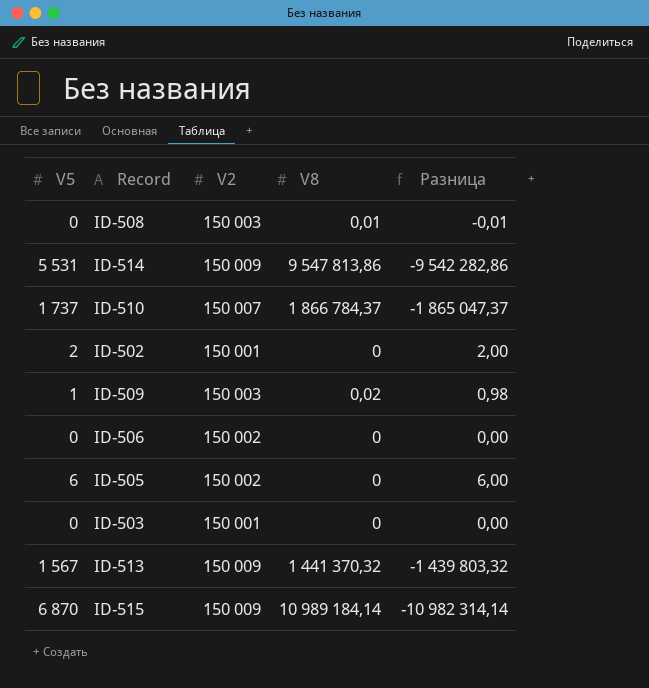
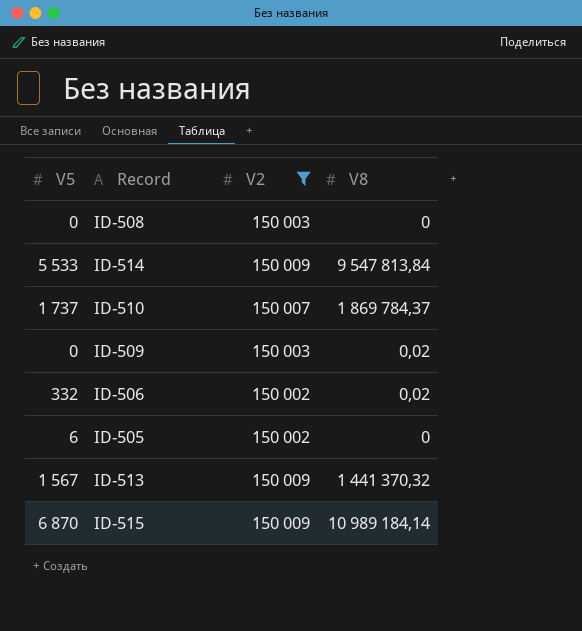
filter: none -> V2 != 150 001
column Разница | formula: [V5] - [V8] -> none
ID-508 | V8: 0,01 -> 0
ID-514 | V5: 5 531 -> 5 533
ID-514 | V8: 9 547 813,86 -> 9 547 813,84
ID-510 | V8: 1 866 784,37 -> 1 869 784,37
ID-509 | V5: 1 -> 0
ID-506 | V5: 0 -> 332
ID-506 | V8: 0 -> 0,02

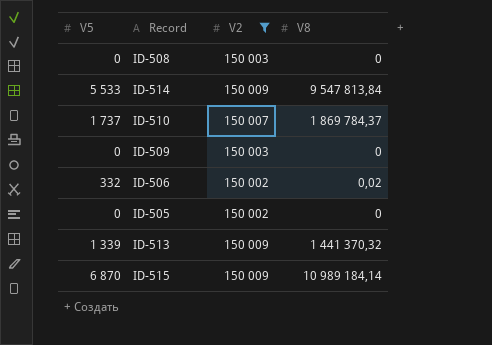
ID-509 | V8: 0,02 -> 0
ID-505 | V5: 6 -> 0
ID-513 | V5: 1 567 -> 1 339

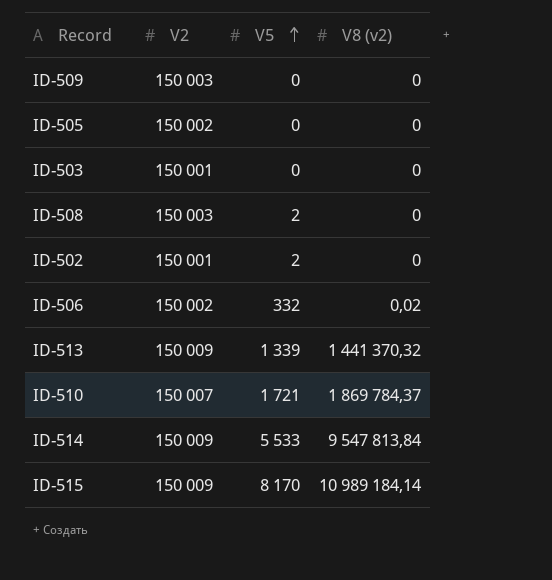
filter: V2 != 150 001 -> none
row order: none -> V5 ascending
column V5 | position: 1 -> 3
column name: V8 -> V8 (v2)
ID-508 | V5: 0 -> 2
ID-510 | V5: 1 737 -> 1 721
ID-515 | V5: 6 870 -> 8 170

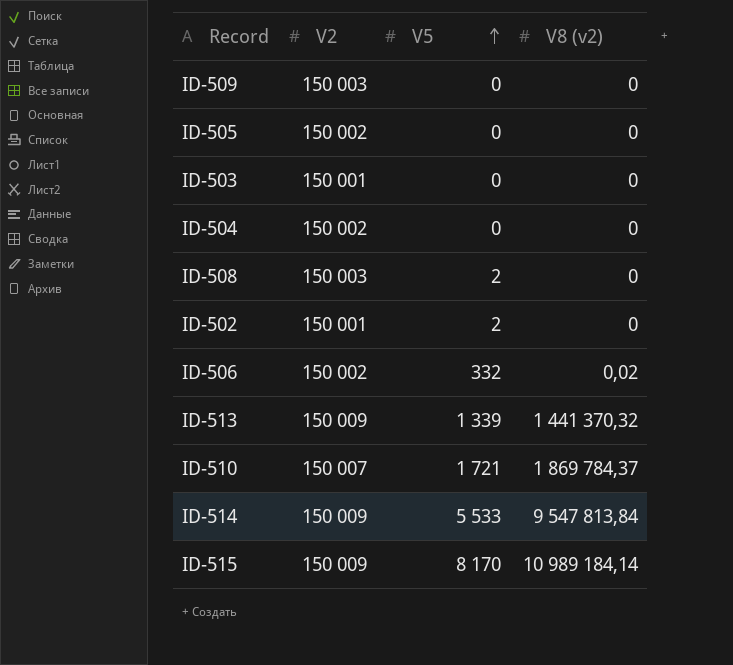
row ID-504: none -> 150 002 | 0 | 0

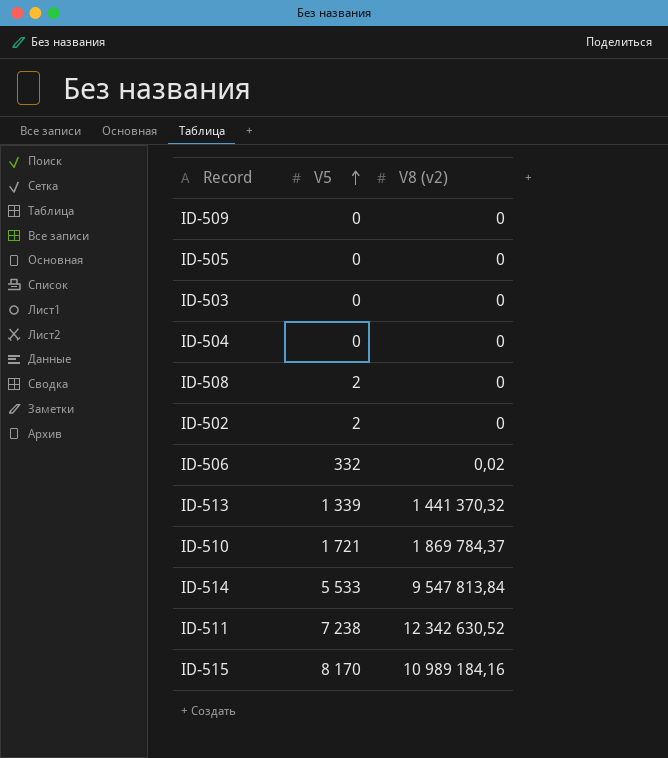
column V2 | position: 2 -> none
row ID-511: none -> 7 238 | 12 342 630,52
ID-515 | V8 (v2): 10 989 184,14 -> 10 989 184,16

